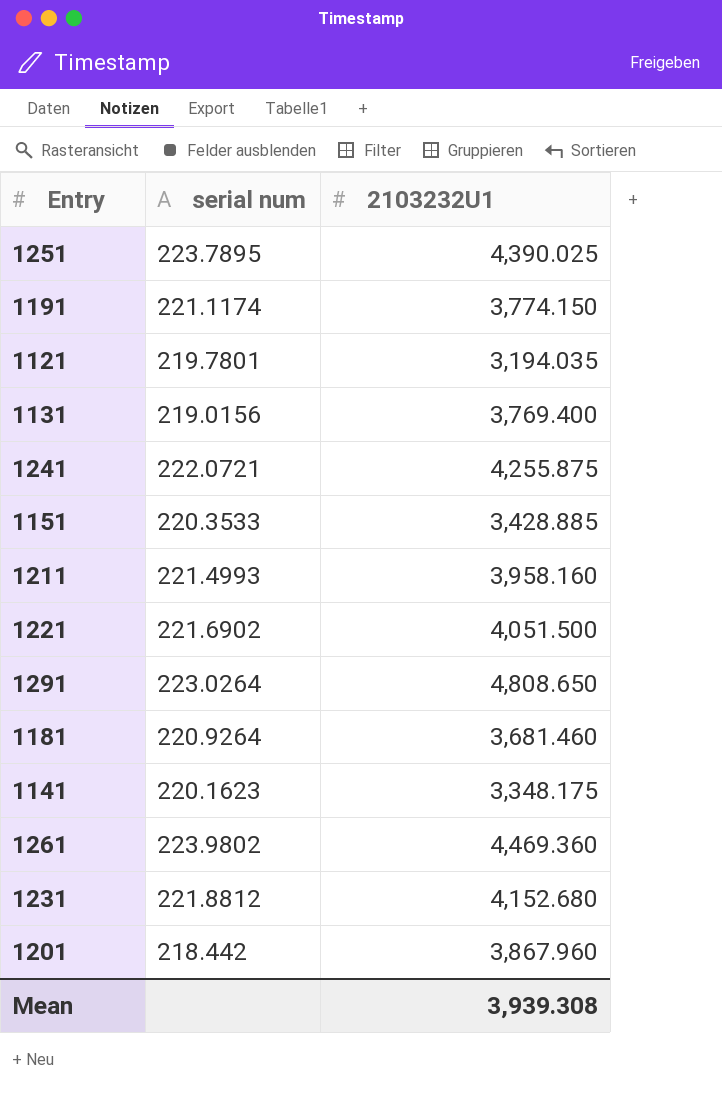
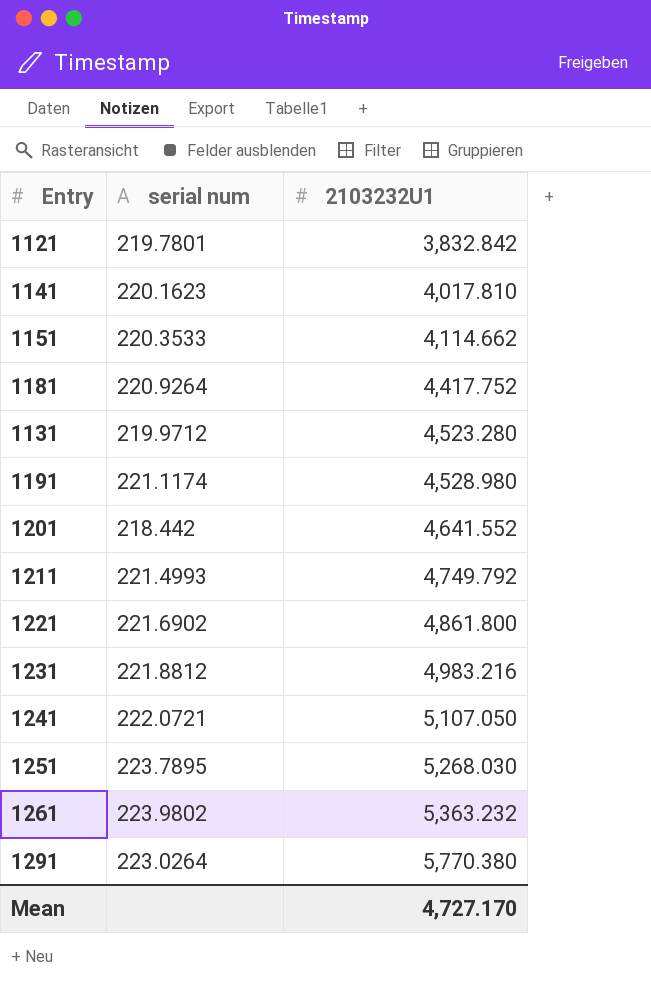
row order: none -> 2103232U1 ascending
1121 | 2103232U1: 3,194.035 -> 3,832.842
1141 | 2103232U1: 3,348.175 -> 4,017.810
1151 | 2103232U1: 3,428.885 -> 4,114.662
1181 | 2103232U1: 3,681.460 -> 4,417.752
1131 | serial num: 219.0156 -> 219.9712
1131 | 2103232U1: 3,769.400 -> 4,523.280
1191 | 2103232U1: 3,774.150 -> 4,528.980
1201 | 2103232U1: 3,867.960 -> 4,641.552
1211 | 2103232U1: 3,958.160 -> 4,749.792
1221 | 2103232U1: 4,051.500 -> 4,861.800
1231 | 2103232U1: 4,152.680 -> 4,983.216
1241 | 2103232U1: 4,255.875 -> 5,107.050
1251 | 2103232U1: 4,390.025 -> 5,268.030
1261 | 2103232U1: 4,469.360 -> 5,363.232
1291 | 2103232U1: 4,808.650 -> 5,770.380
Mean | 2103232U1: 3,939.308 -> 4,727.170

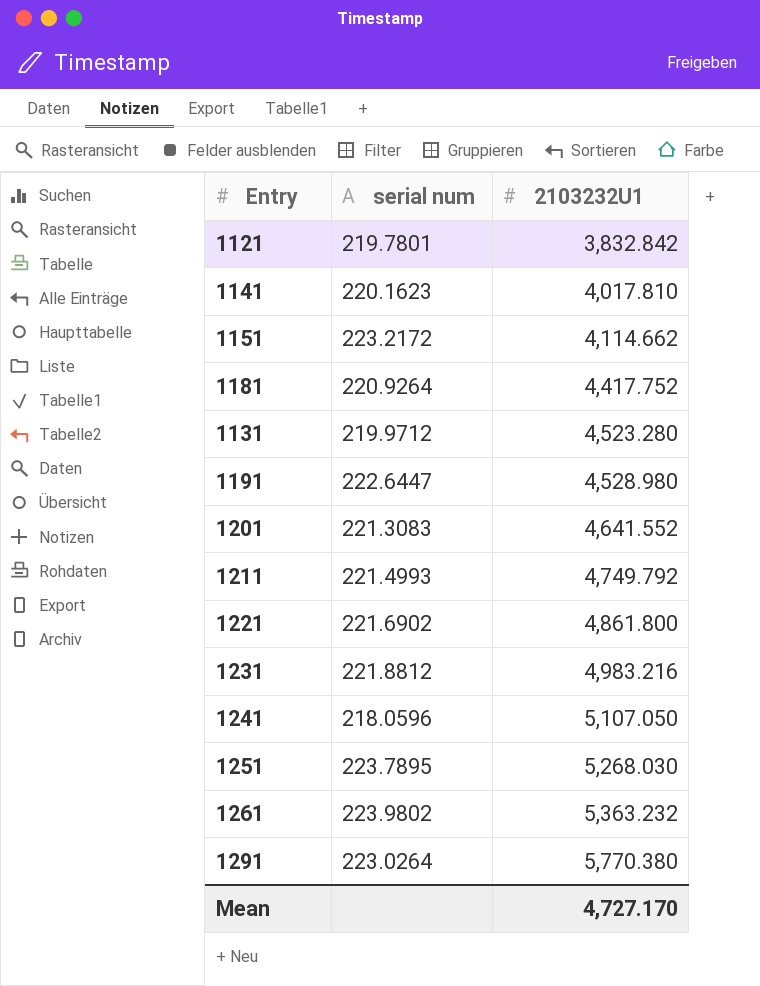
1151 | serial num: 220.3533 -> 223.2172
1191 | serial num: 221.1174 -> 222.6447
1201 | serial num: 218.442 -> 221.3083
1241 | serial num: 222.0721 -> 218.0596

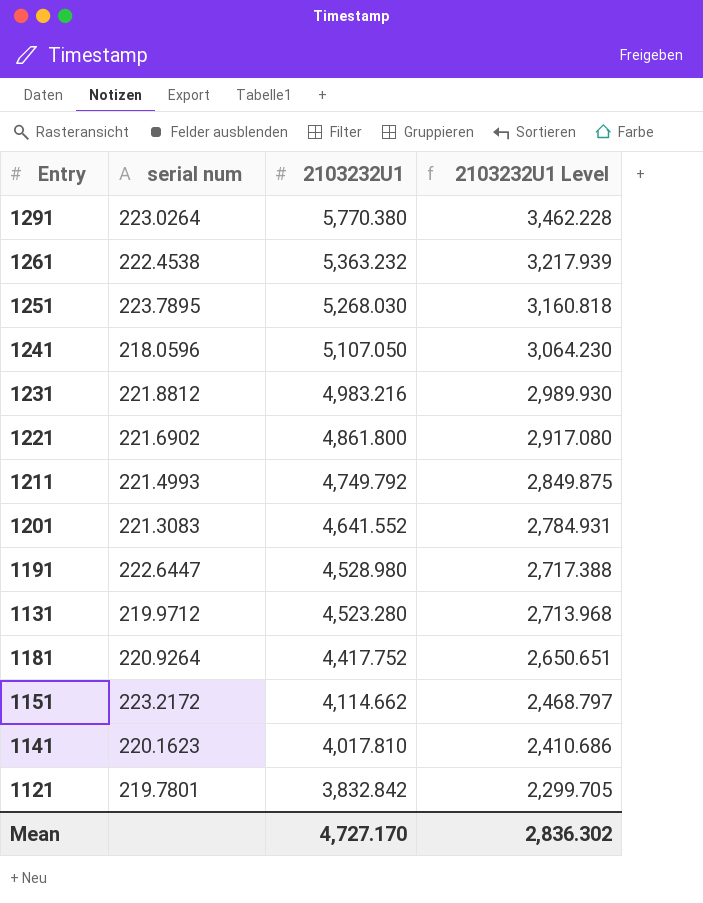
row order: 2103232U1 ascending -> 2103232U1 descending
column 2103232U1 Level | formula: none -> [2103232U1] * 0.6
1261 | serial num: 223.9802 -> 222.4538

